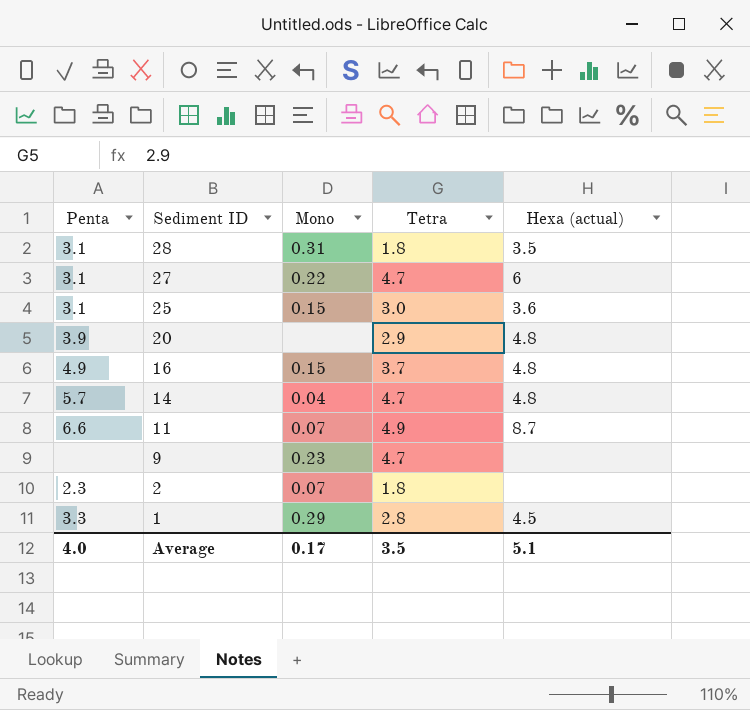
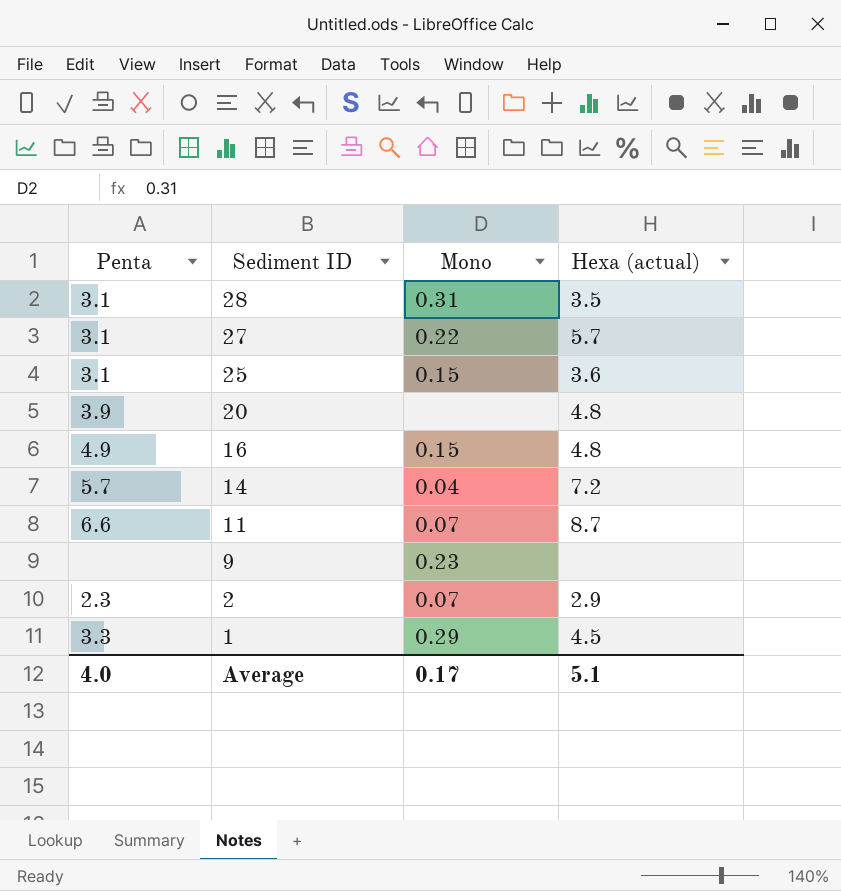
column Tetra | position: 4 -> none
27 | Hexa (actual): 6 -> 5.7
14 | Hexa (actual): 4.8 -> 7.2
2 | Hexa (actual): none -> 2.9

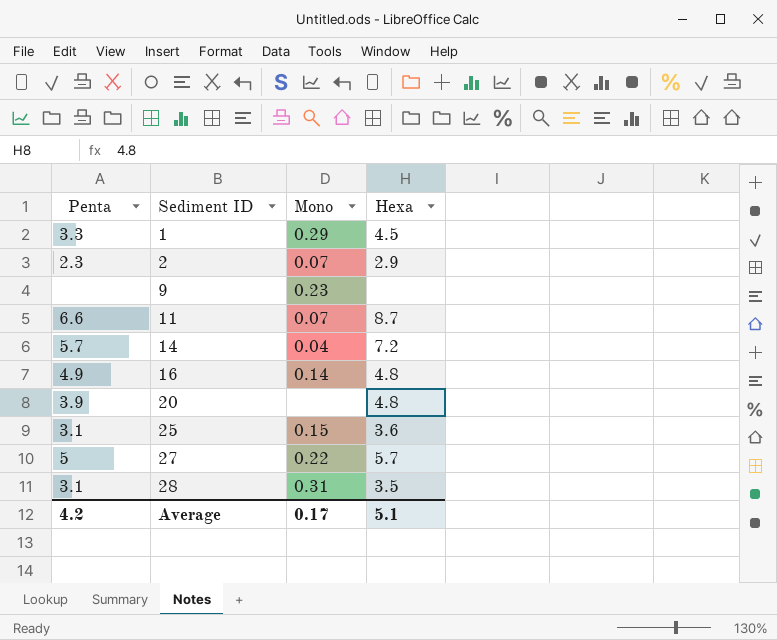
row order: Sediment ID descending -> Sediment ID ascending
column name: Hexa (actual) -> Hexa
16 | Mono: 0.15 -> 0.14
27 | Penta: 3.1 -> 5
Average | Penta: 4.0 -> 4.2

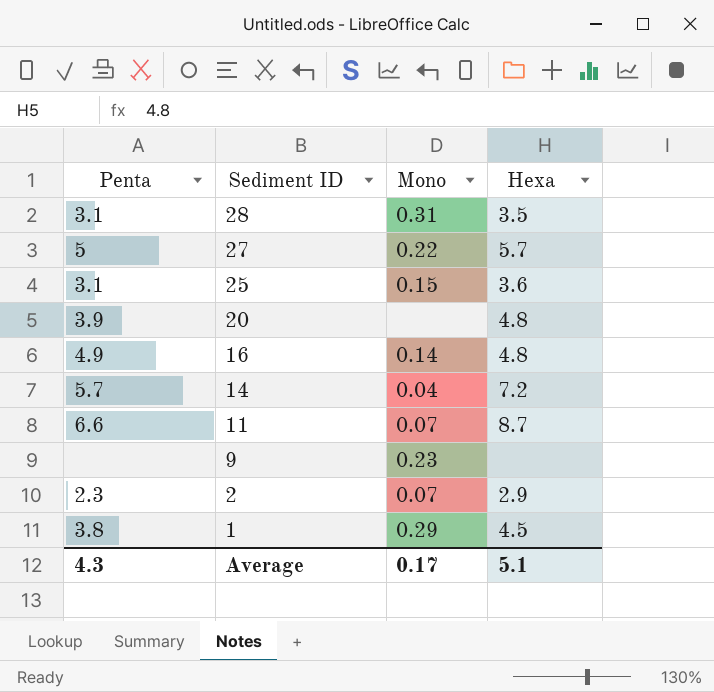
row order: Sediment ID ascending -> Sediment ID descending
1 | Penta: 3.3 -> 3.8
Average | Penta: 4.2 -> 4.3

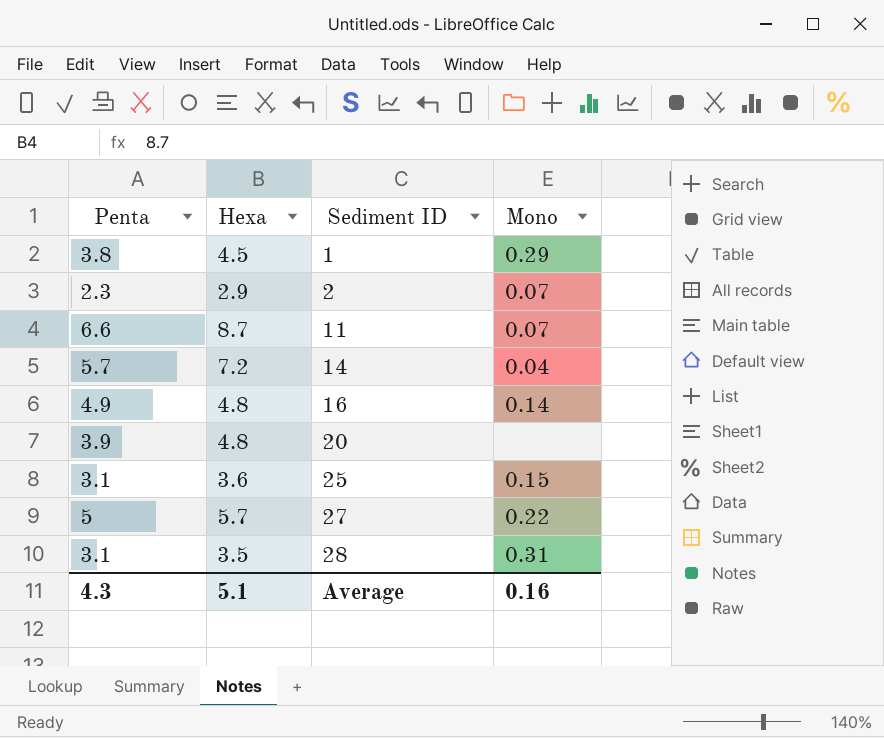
row order: Sediment ID descending -> Sediment ID ascending
column Hexa | position: 4 -> 2
row 9: none | 0.23 | none -> none
Average | Mono: 0.17 -> 0.16

